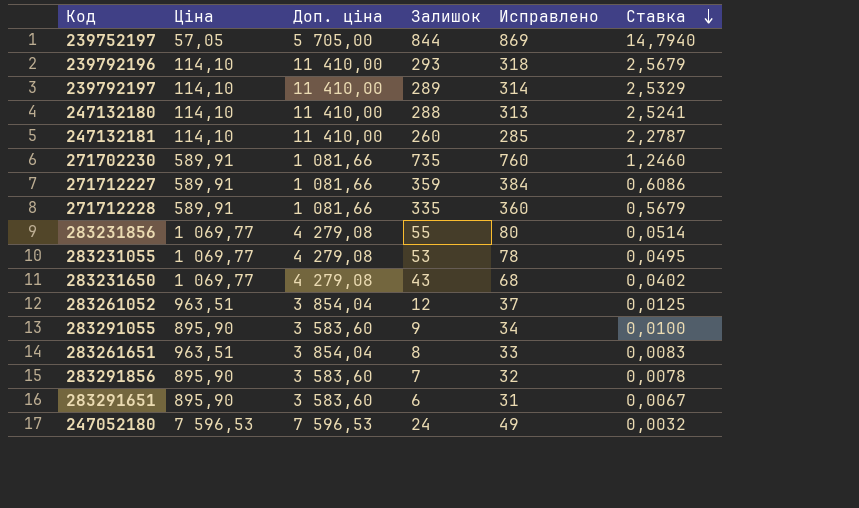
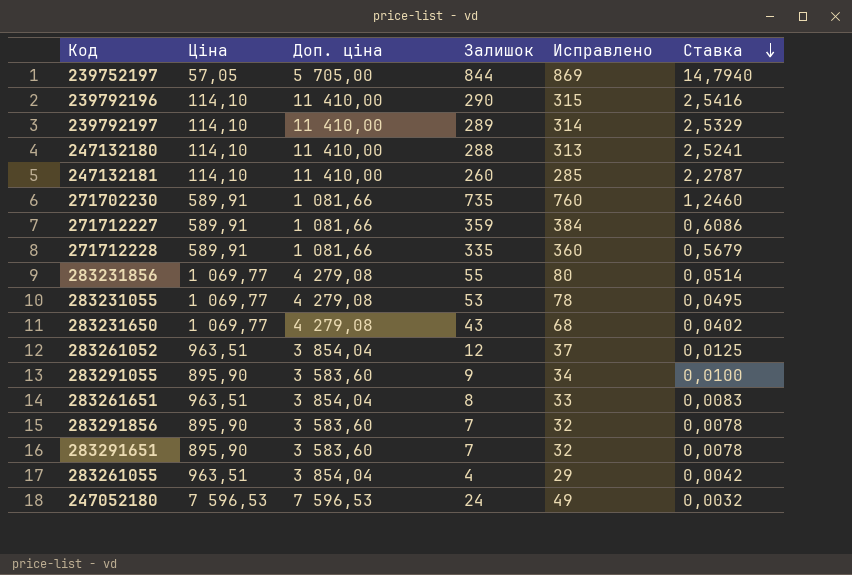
239792196 | Залишок: 293 -> 290
239792196 | Исправлено: 318 -> 315
239792196 | Ставка: 2,5679 -> 2,5416
283291651 | Залишок: 6 -> 7
283291651 | Исправлено: 31 -> 32
283291651 | Ставка: 0,0067 -> 0,0078
row 283261055: none -> 963,51 | 3 854,04 | 4 | 29 | 0,0042

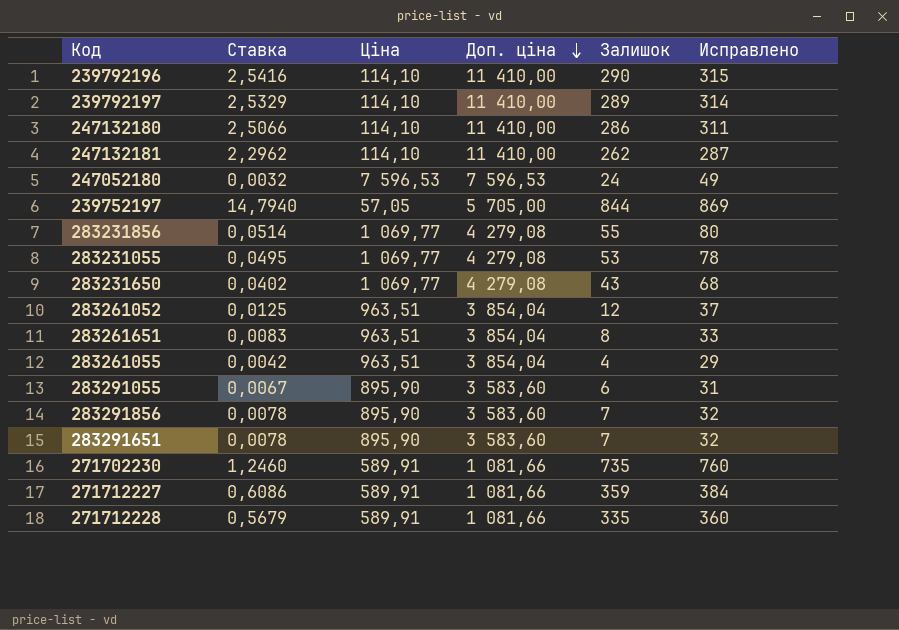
row order: Ставка descending -> Доп. ціна descending
column Ставка | position: 6 -> 2
247132180 | Ставка: 2,5241 -> 2,5066
247132180 | Залишок: 288 -> 286
247132180 | Исправлено: 313 -> 311
247132181 | Ставка: 2,2787 -> 2,2962
247132181 | Залишок: 260 -> 262
247132181 | Исправлено: 285 -> 287
283291055 | Ставка: 0,0100 -> 0,0067
283291055 | Залишок: 9 -> 6
283291055 | Исправлено: 34 -> 31

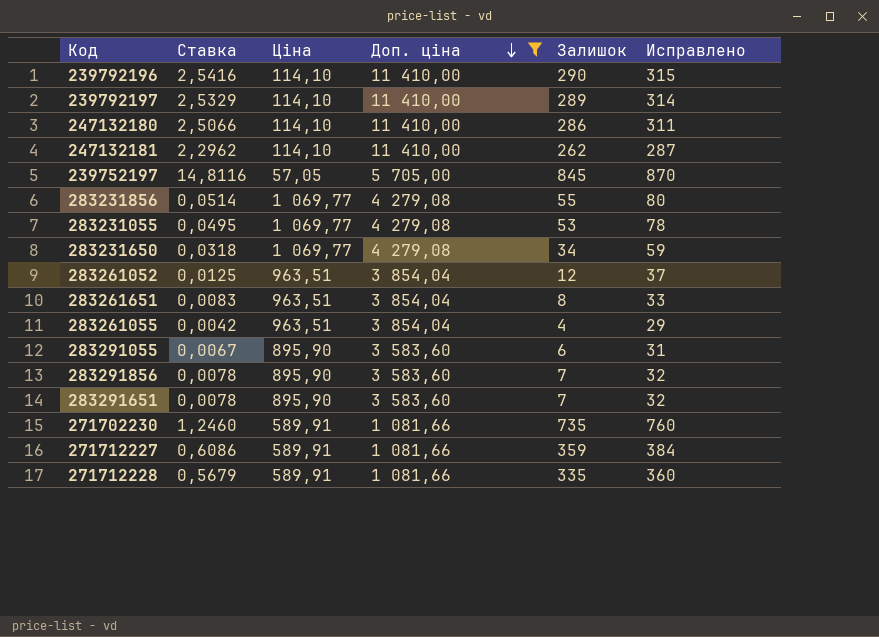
filter: none -> Доп. ціна != 7 596,53
239752197 | Ставка: 14,7940 -> 14,8116
239752197 | Залишок: 844 -> 845
239752197 | Исправлено: 869 -> 870
283231650 | Ставка: 0,0402 -> 0,0318
283231650 | Залишок: 43 -> 34
283231650 | Исправлено: 68 -> 59

